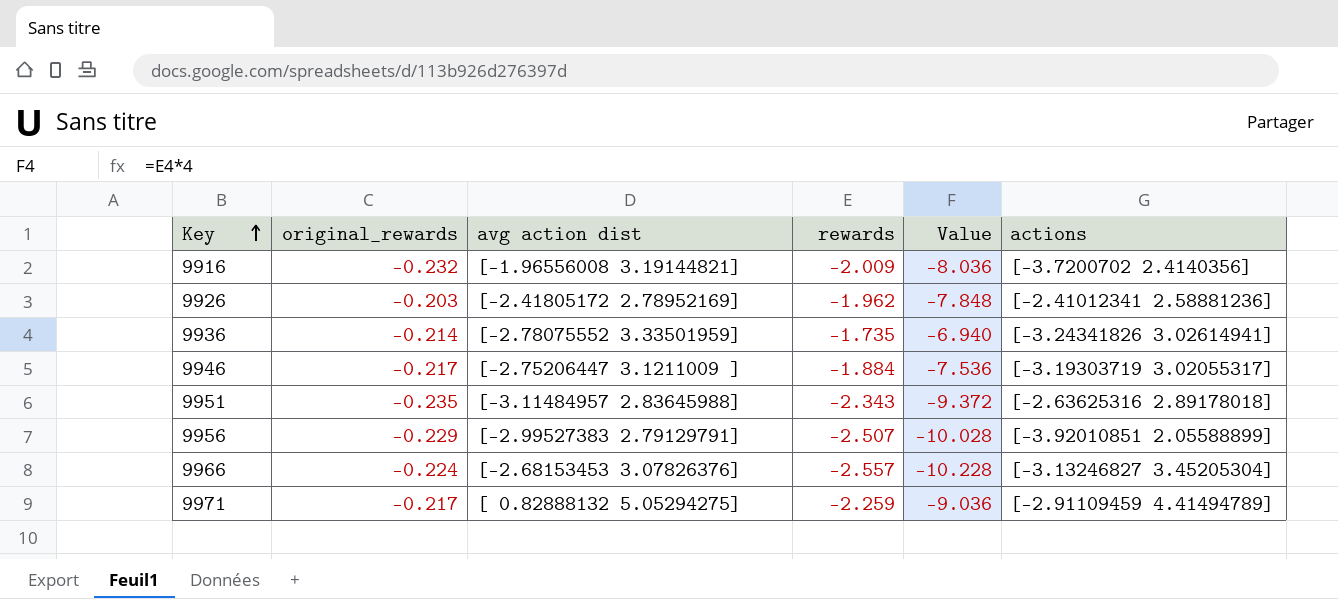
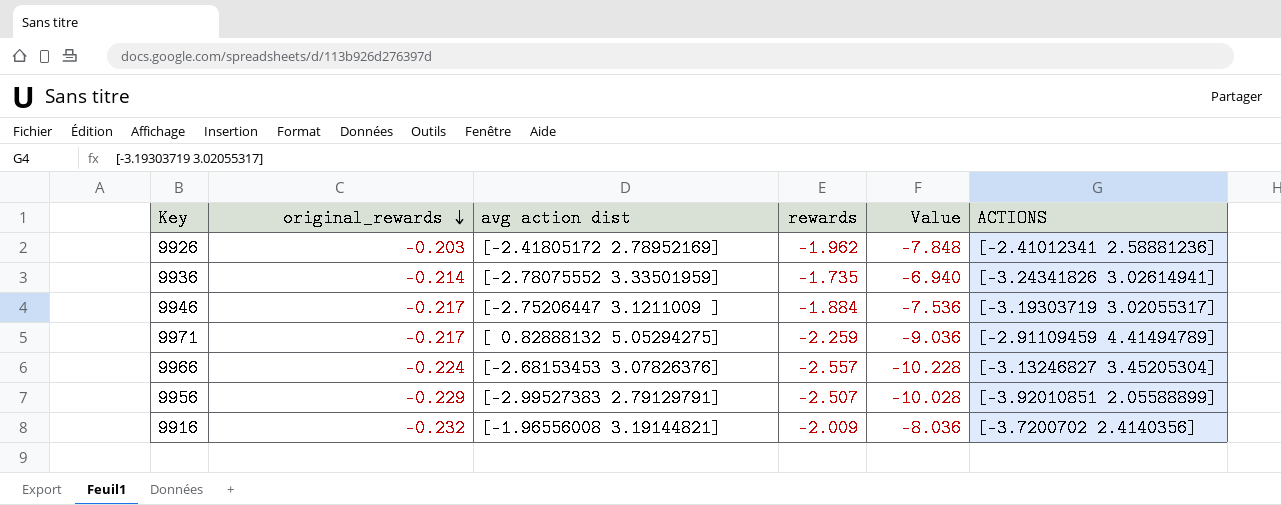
row order: Key ascending -> original_rewards descending
column name: actions -> ACTIONS
row 9951: -0.235 | [-3.11484957 2.83645988] | -2.343 | -9.372 | [-2.63625316 2.89178018] -> none

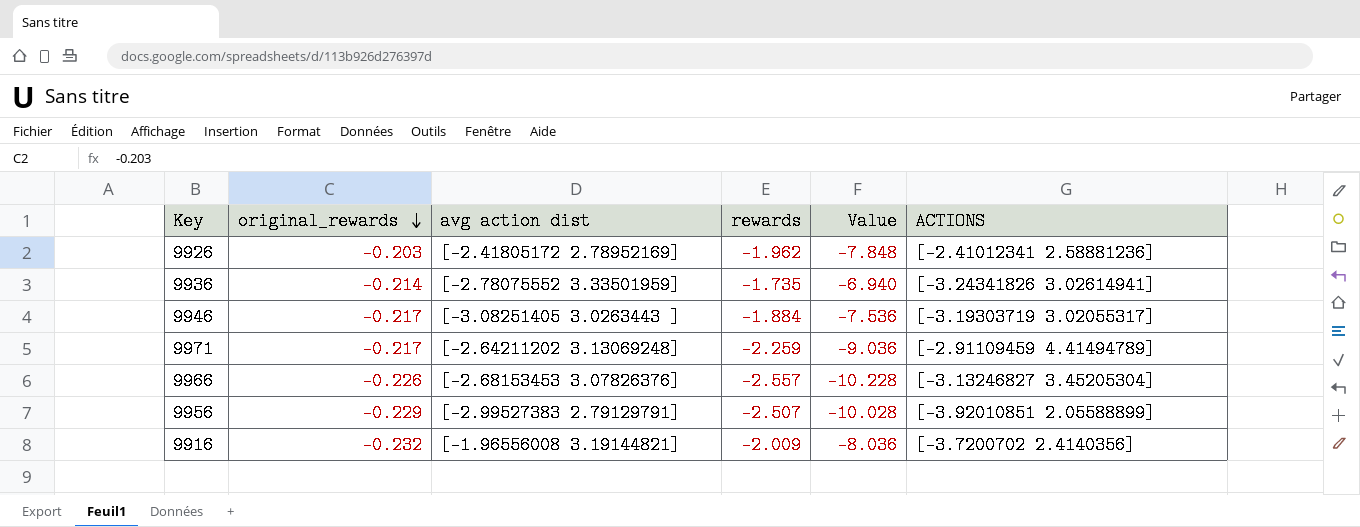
9946 | avg action dist: [-2.75206447 3.1211009 ] -> [-3.08251405 3.0263443 ]
9971 | avg action dist: [ 0.82888132 5.05294275] -> [-2.64211202 3.13069248]
9966 | original_rewards: -0.224 -> -0.226

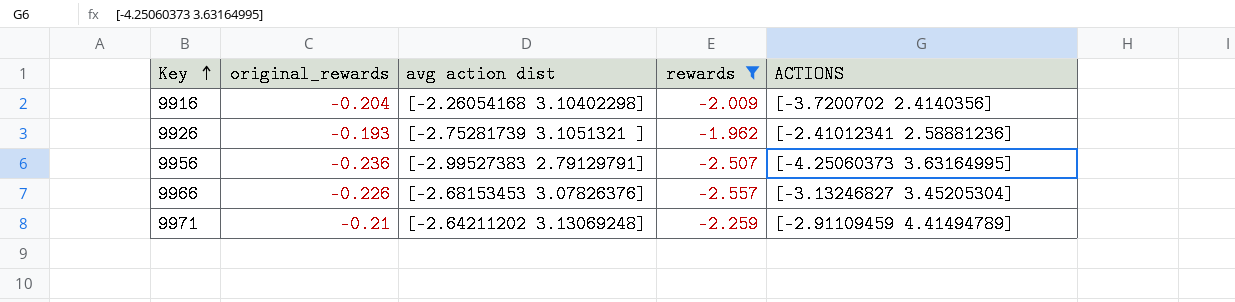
filter: none -> rewards <= -1.962
row order: original_rewards descending -> Key ascending
column Value | formula: [rewards] * 4 -> none
9916 | original_rewards: -0.232 -> -0.204
9916 | avg action dist: [-1.96556008 3.19144821] -> [-2.26054168 3.10402298]
9926 | original_rewards: -0.203 -> -0.193
9926 | avg action dist: [-2.41805172 2.78952169] -> [-2.75281739 3.1051321 ]
9956 | original_rewards: -0.229 -> -0.236
9956 | ACTIONS: [-3.92010851 2.05588899] -> [-4.25060373 3.63164995]
9971 | original_rewards: -0.217 -> -0.21

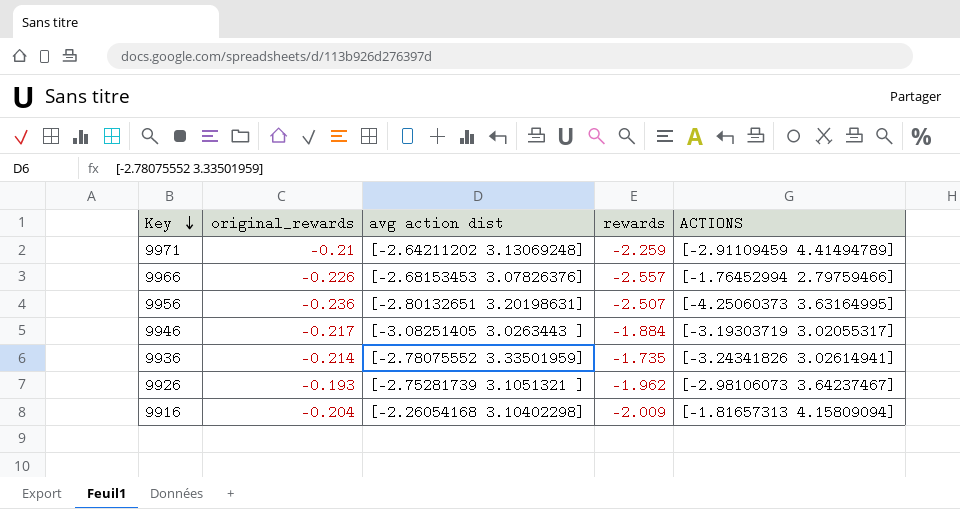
filter: rewards <= -1.962 -> none
row order: Key ascending -> Key descending
9966 | ACTIONS: [-3.13246827 3.45205304] -> [-1.76452994 2.79759466]
9956 | avg action dist: [-2.99527383 2.79129791] -> [-2.80132651 3.20198631]
9926 | ACTIONS: [-2.41012341 2.58881236] -> [-2.98106073 3.64237467]
9916 | ACTIONS: [-3.7200702 2.4140356] -> [-1.81657313 4.15809094]

